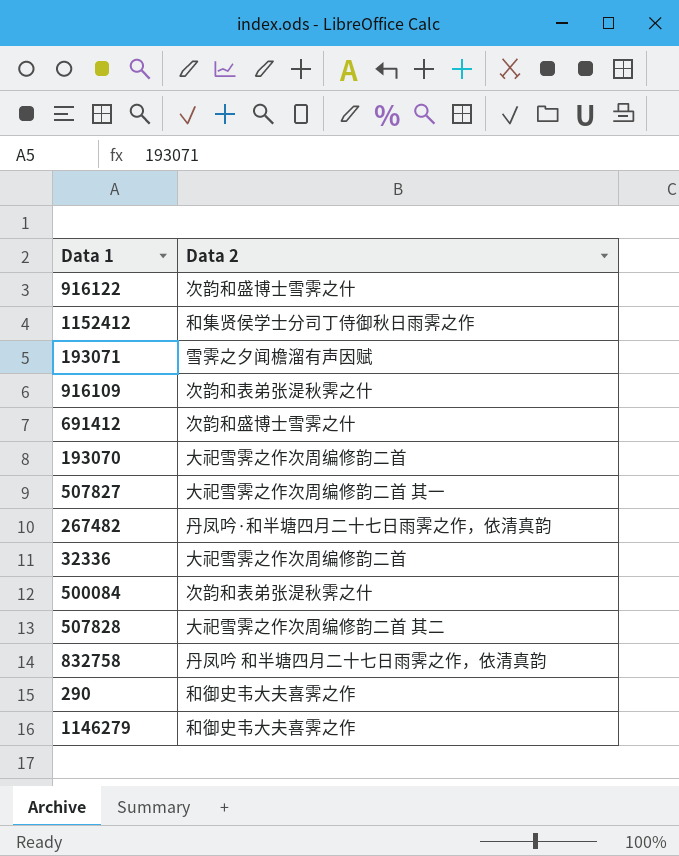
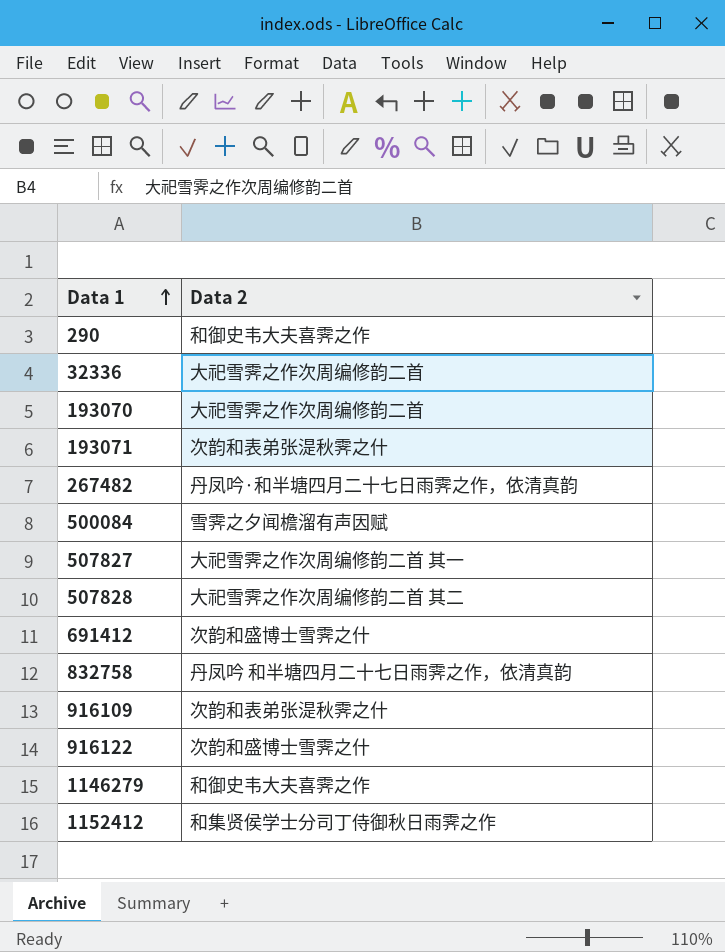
row order: none -> Data 1 ascending
193071 | Data 2: 雪霁之夕闻檐溜有声因赋 -> 次韵和表弟张湜秋霁之什
500084 | Data 2: 次韵和表弟张湜秋霁之什 -> 雪霁之夕闻檐溜有声因赋

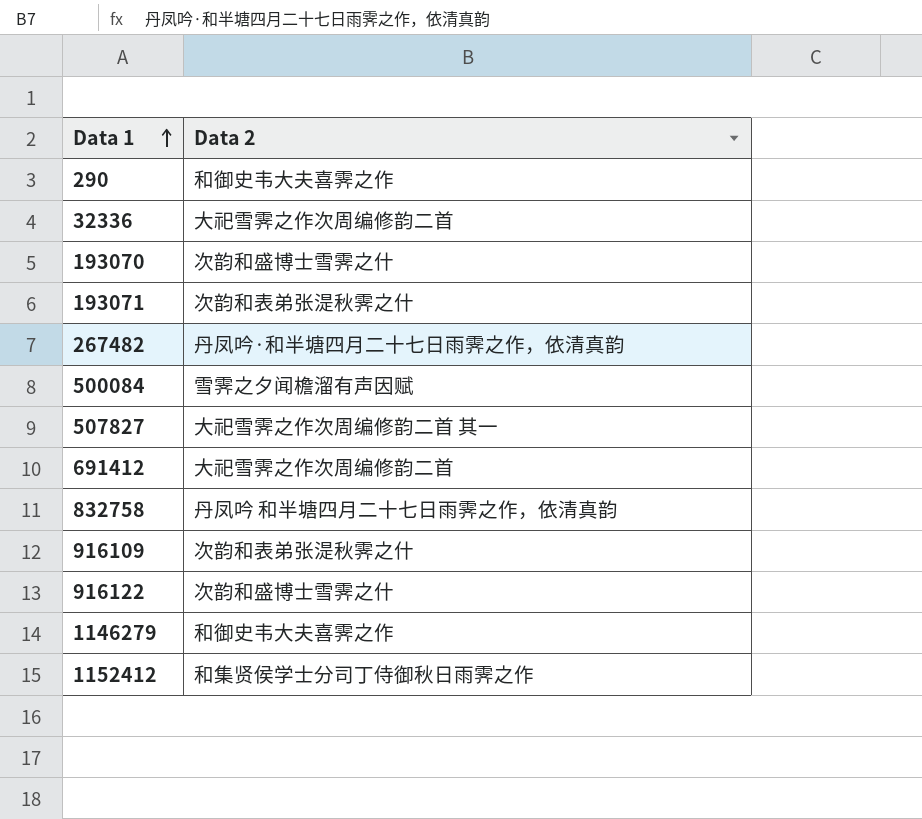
row 507828: 大祀雪霁之作次周编修韵二首 其二 -> none
193070 | Data 2: 大祀雪霁之作次周编修韵二首 -> 次韵和盛博士雪霁之什
691412 | Data 2: 次韵和盛博士雪霁之什 -> 大祀雪霁之作次周编修韵二首

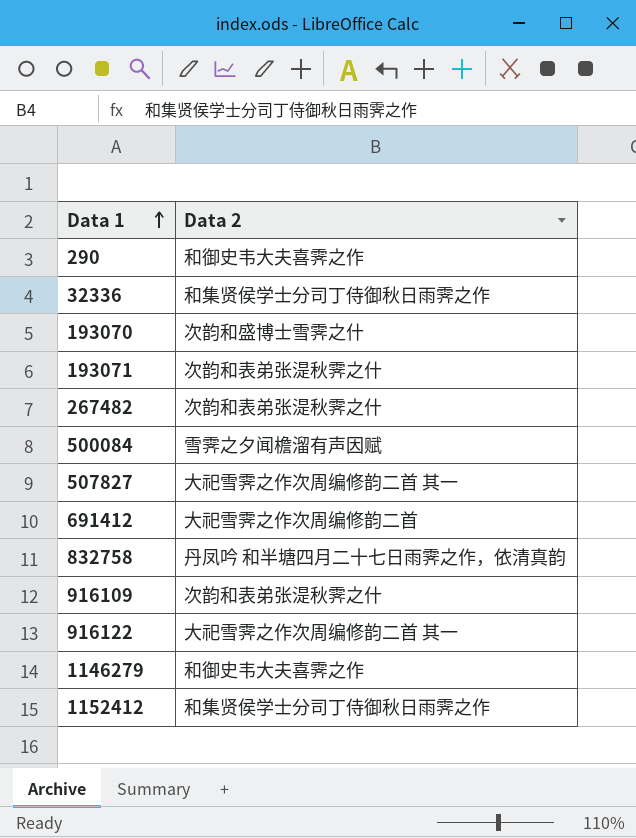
32336 | Data 2: 大祀雪霁之作次周编修韵二首 -> 和集贤侯学士分司丁侍御秋日雨霁之作
267482 | Data 2: 丹凤吟·和半塘四月二十七日雨霁之作，依清真韵 -> 次韵和表弟张湜秋霁之什
916122 | Data 2: 次韵和盛博士雪霁之什 -> 大祀雪霁之作次周编修韵二首 其一

